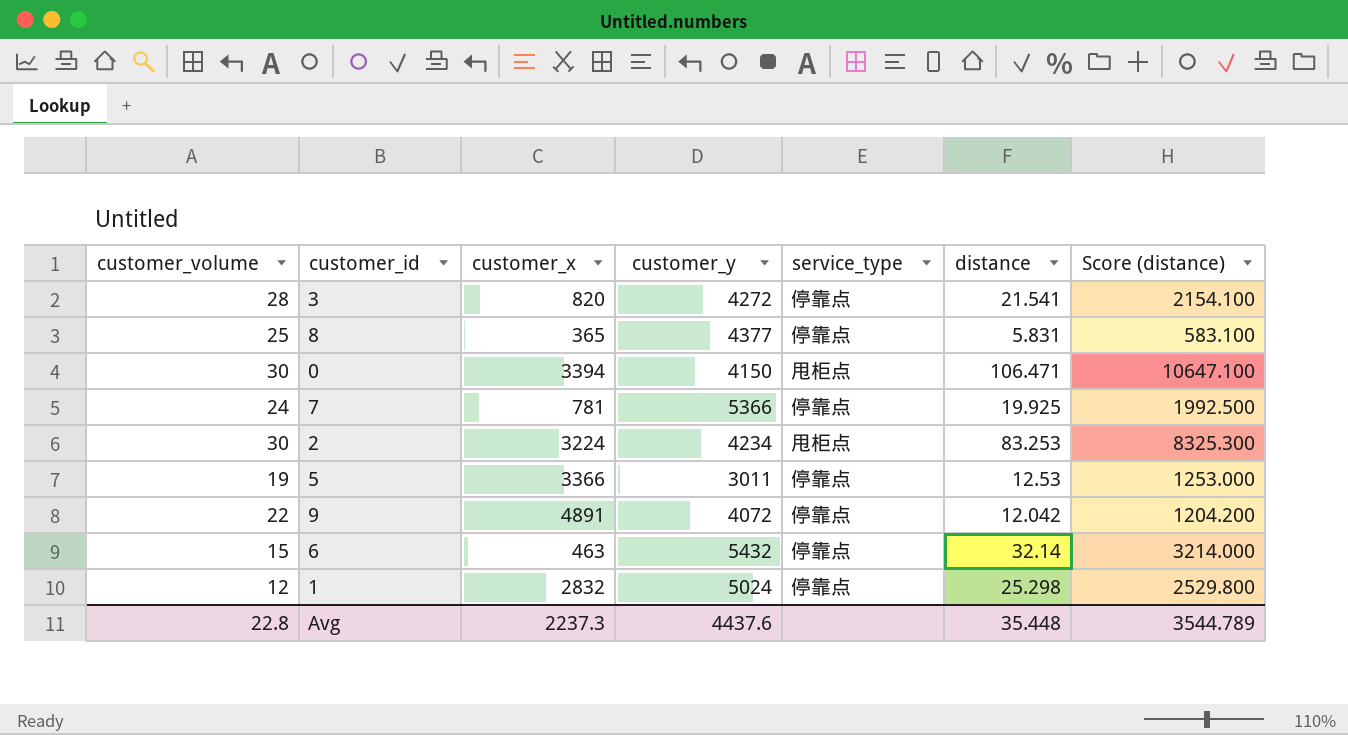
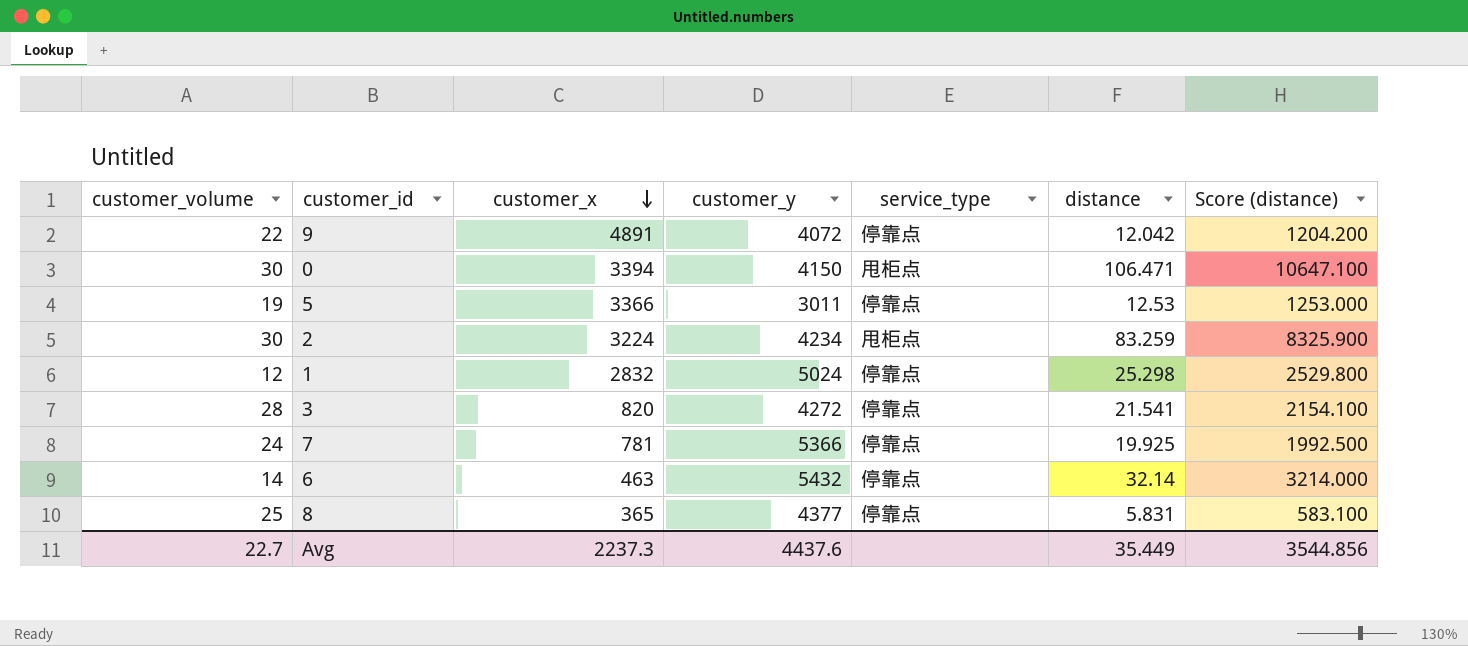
row order: none -> customer_x descending
2 | distance: 83.253 -> 83.259
2 | Score (distance): 8325.300 -> 8325.900
6 | customer_volume: 15 -> 14
Avg | customer_volume: 22.8 -> 22.7
Avg | distance: 35.448 -> 35.449
Avg | Score (distance): 3544.789 -> 3544.856

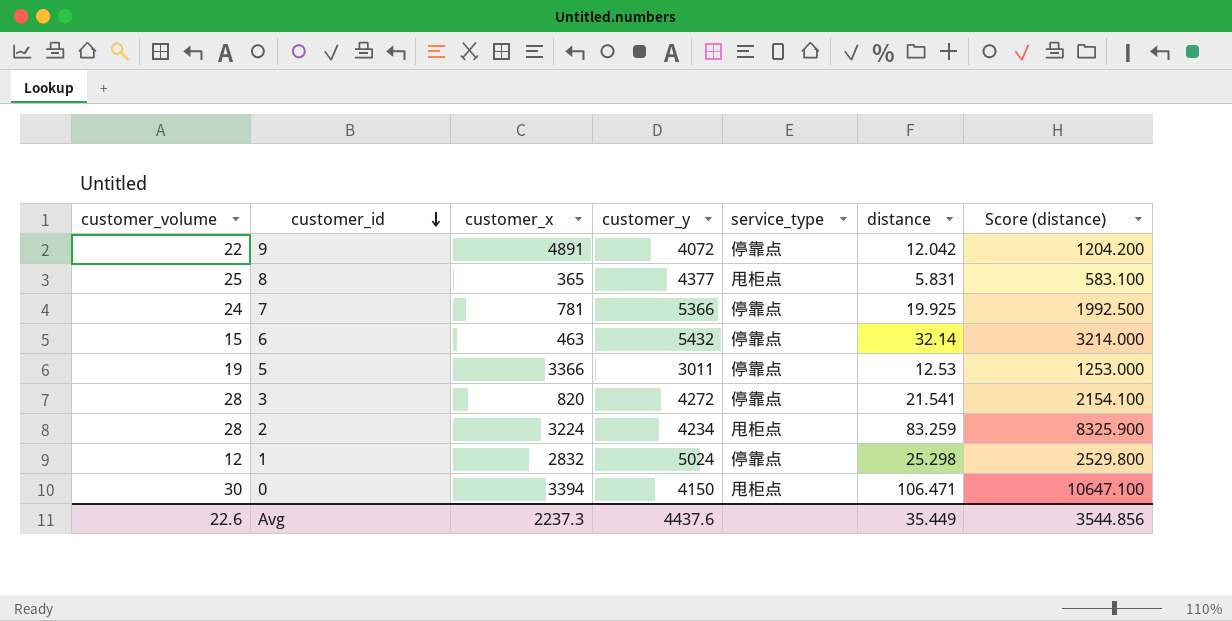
row order: customer_x descending -> customer_id descending
8 | service_type: 停靠点 -> 甩柜点
6 | customer_volume: 14 -> 15
2 | customer_volume: 30 -> 28
Avg | customer_volume: 22.7 -> 22.6

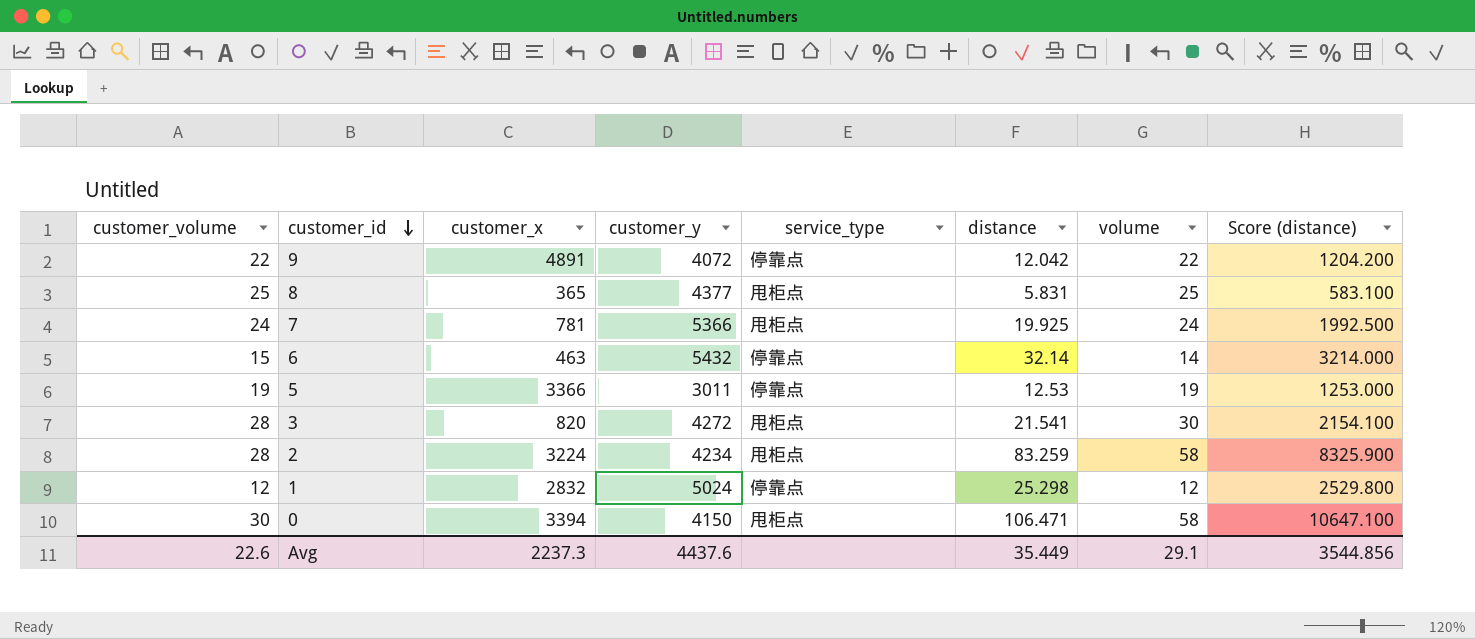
column volume | position: none -> 7
7 | service_type: 停靠点 -> 甩柜点
3 | service_type: 停靠点 -> 甩柜点

